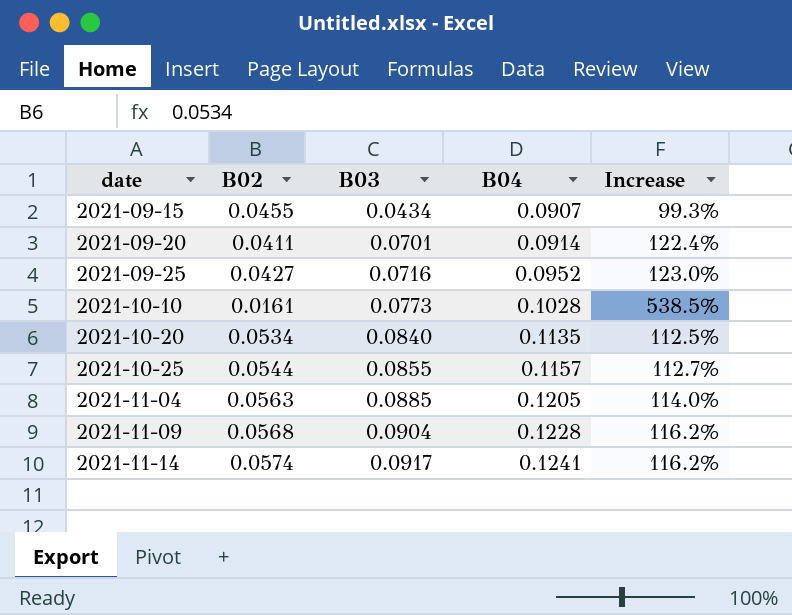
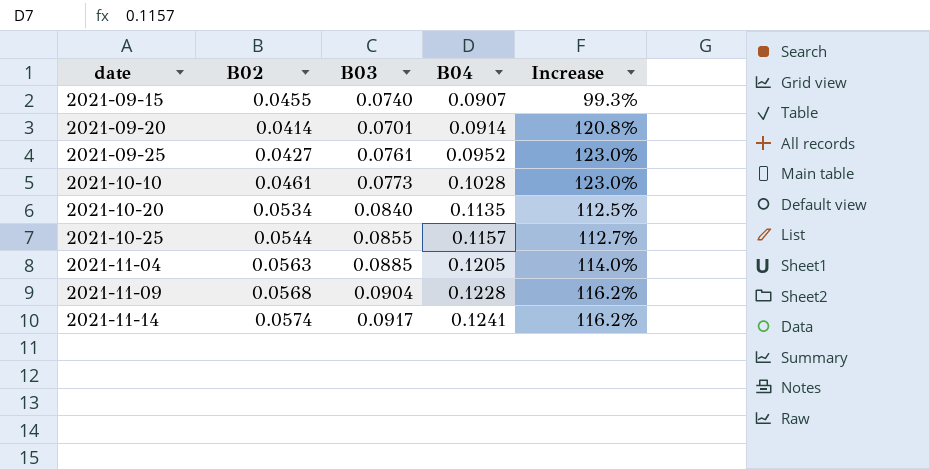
2021-09-15 | B03: 0.0434 -> 0.0740
2021-09-20 | B02: 0.0411 -> 0.0414
2021-09-20 | Increase: 122.4% -> 120.8%
2021-09-25 | B03: 0.0716 -> 0.0761
2021-10-10 | B02: 0.0161 -> 0.0461
2021-10-10 | Increase: 538.5% -> 123.0%

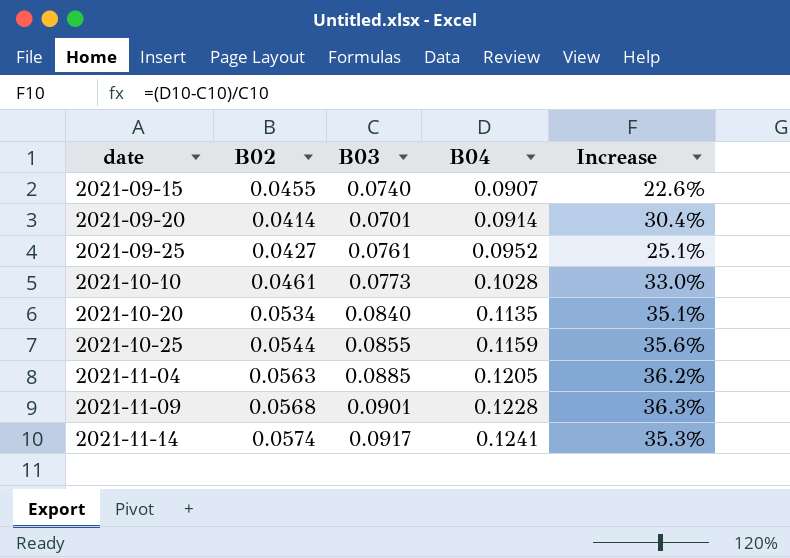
column Increase | formula: ([B04] - [B02]) / [B02] -> ([B04] - [B03]) / [B03]
2021-10-25 | B04: 0.1157 -> 0.1159
2021-11-09 | B03: 0.0904 -> 0.0901

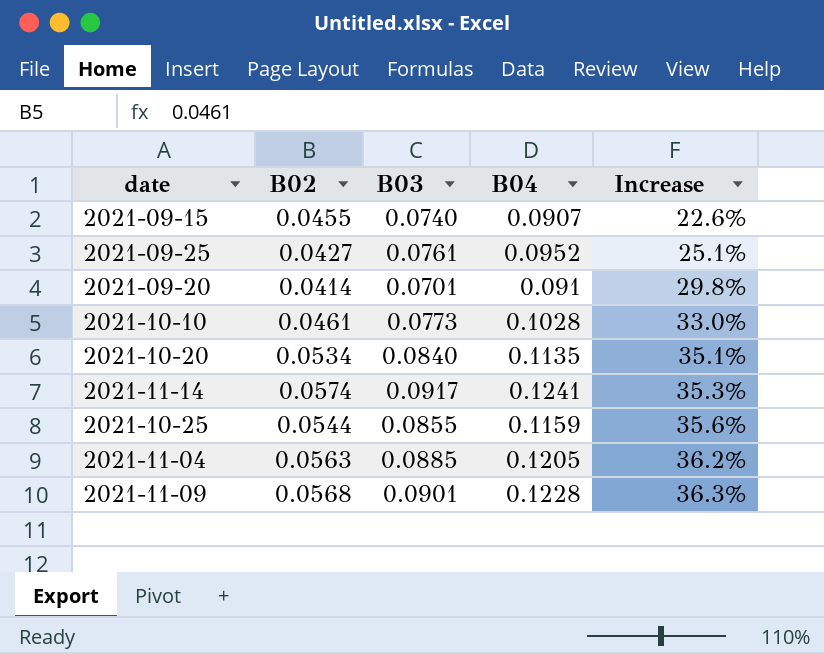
row order: date ascending -> Increase ascending
2021-09-20 | B04: 0.0914 -> 0.091
2021-09-20 | Increase: 30.4% -> 29.8%

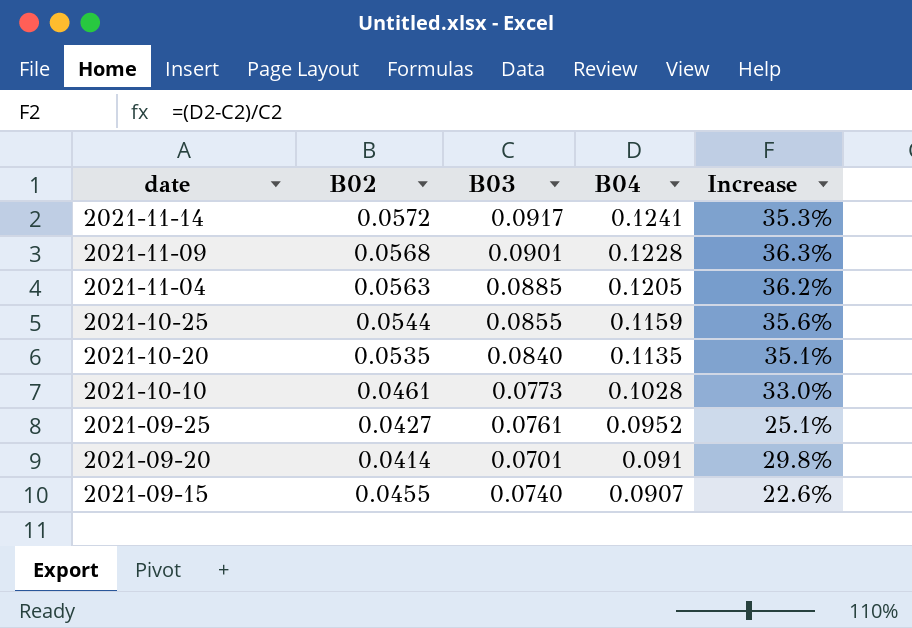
row order: Increase ascending -> date descending
2021-11-14 | B02: 0.0574 -> 0.0572
2021-10-20 | B02: 0.0534 -> 0.0535

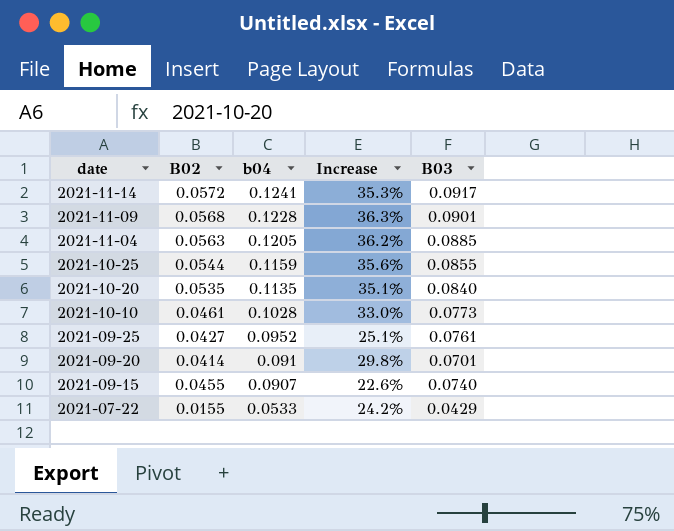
column name: B04 -> b04
column B03 | position: 3 -> 5
row 2021-07-22: none -> 0.0155 | 0.0533 | 24.2% | 0.0429

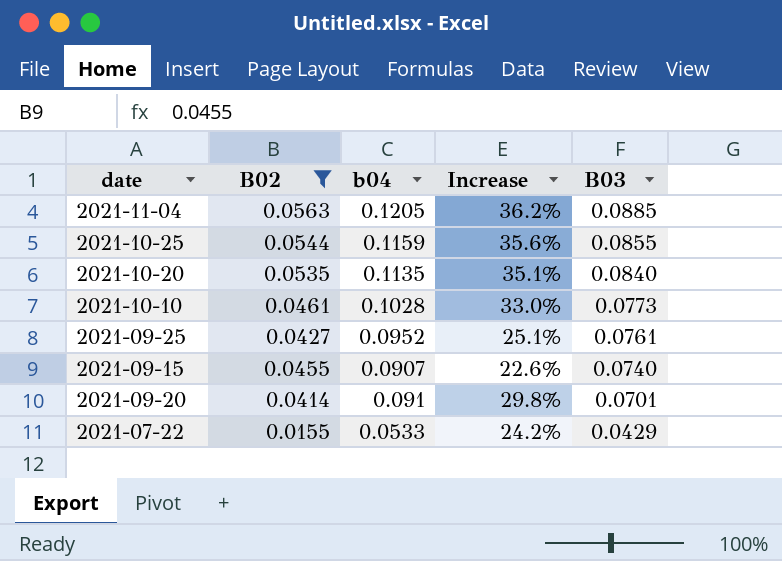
filter: none -> B02 <= 0.0563
row order: date descending -> B03 descending

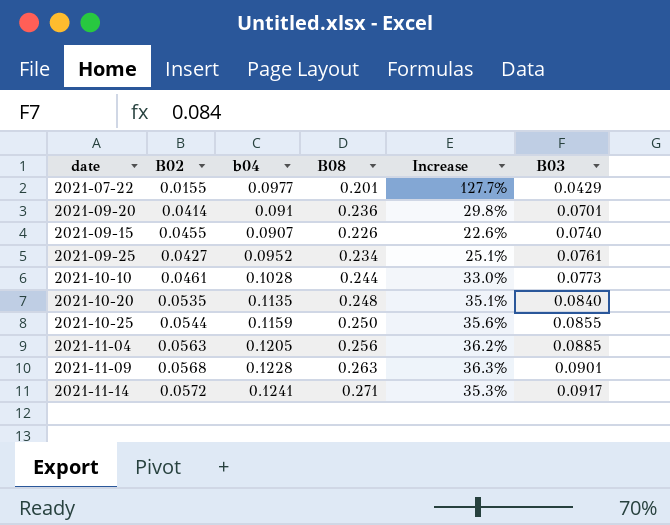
filter: B02 <= 0.0563 -> none
row order: B03 descending -> B03 ascending
column B08 | position: none -> 4
2021-07-22 | b04: 0.0533 -> 0.0977
2021-07-22 | Increase: 24.2% -> 127.7%

